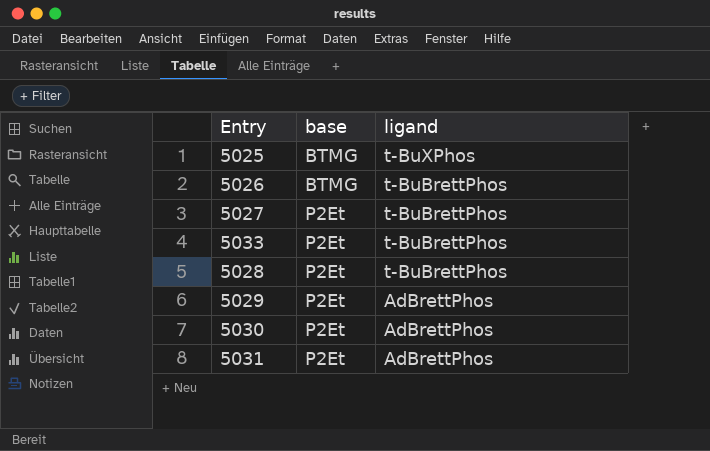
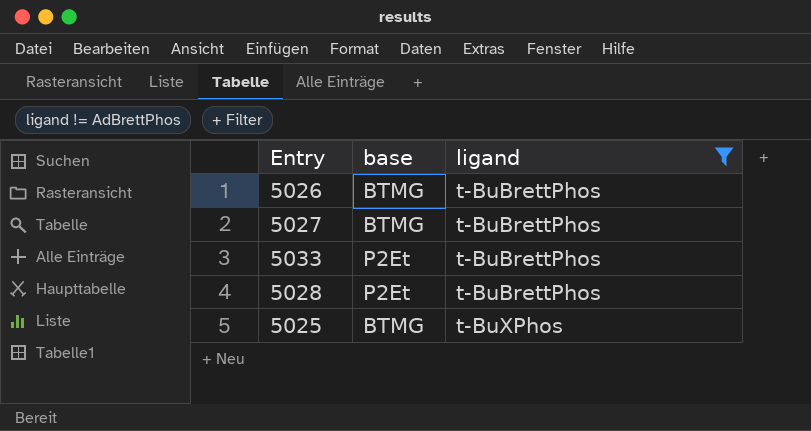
filter: none -> ligand != AdBrettPhos
row order: base ascending -> ligand ascending
5027 | base: P2Et -> BTMG

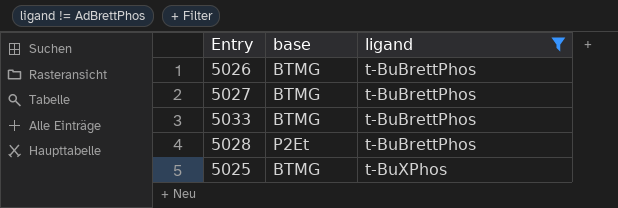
5033 | base: P2Et -> BTMG

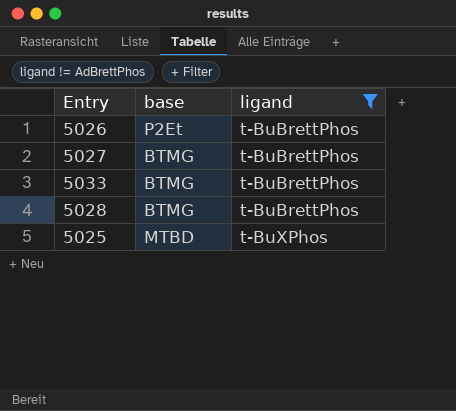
5026 | base: BTMG -> P2Et
5028 | base: P2Et -> BTMG
5025 | base: BTMG -> MTBD

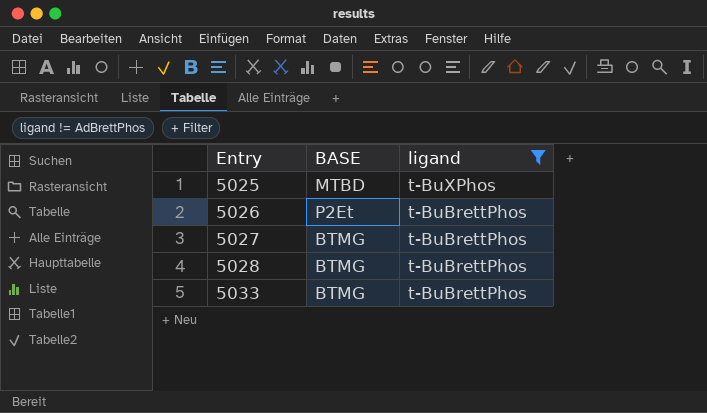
row order: ligand ascending -> Entry ascending
column name: base -> BASE

